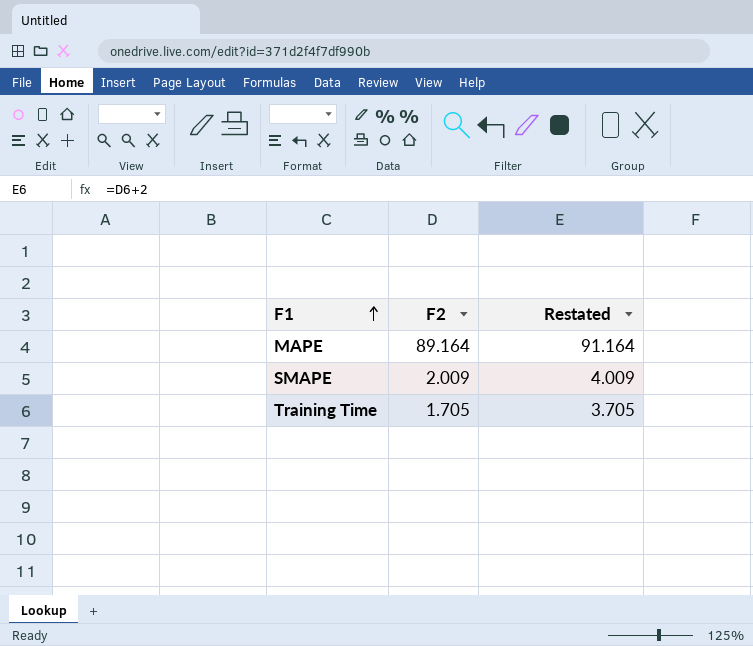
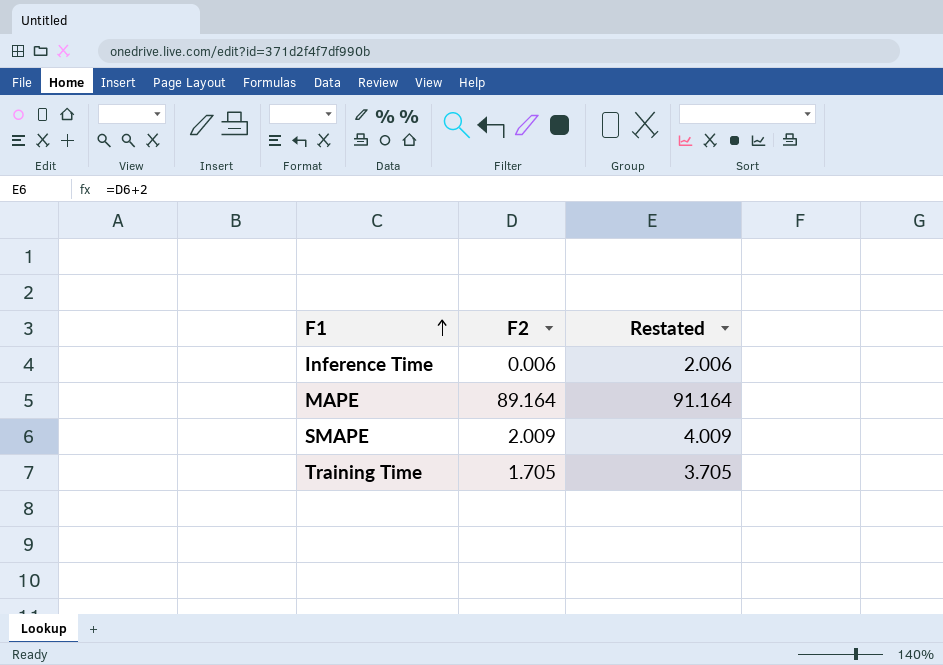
row Inference Time: none -> 0.006 | 2.006

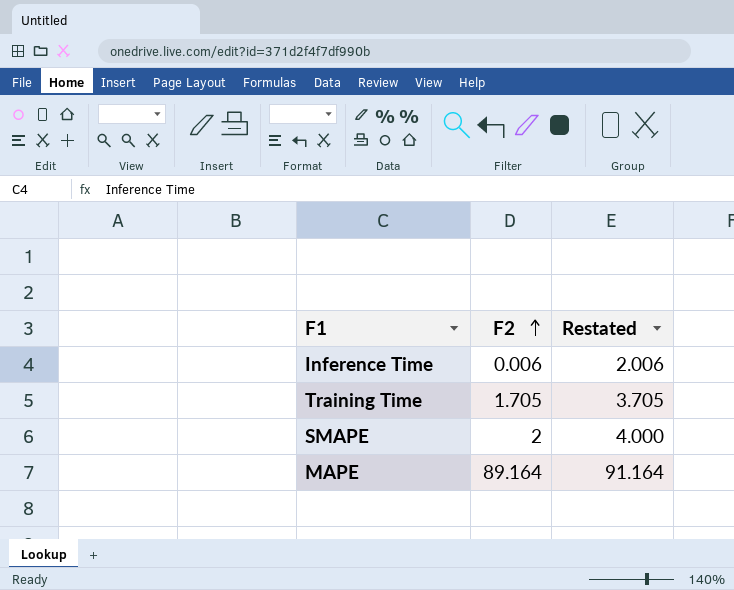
row order: F1 ascending -> F2 ascending
SMAPE | F2: 2.009 -> 2
SMAPE | Restated: 4.009 -> 4.000

